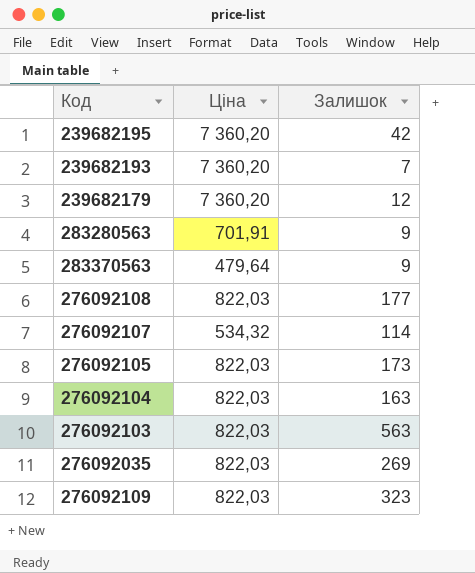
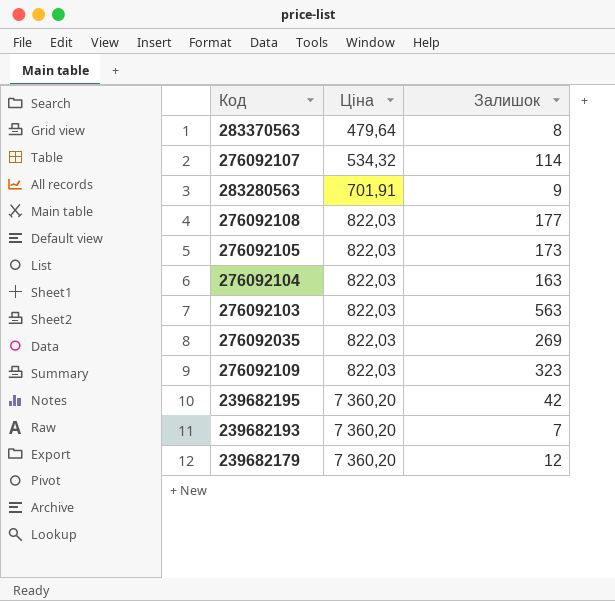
row order: none -> Ціна ascending
283370563 | Залишок: 9 -> 8

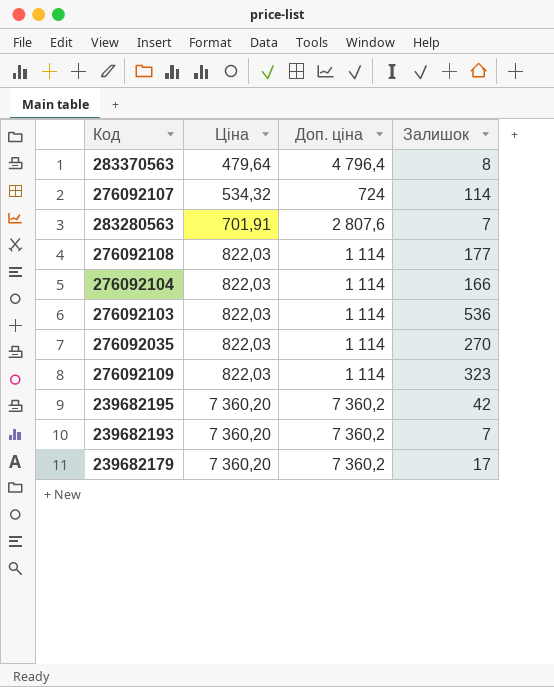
column Доп. ціна | position: none -> 3
row 276092105: 822,03 | 173 -> none
283280563 | Залишок: 9 -> 7
276092104 | Залишок: 163 -> 166
276092103 | Залишок: 563 -> 536
276092035 | Залишок: 269 -> 270
239682179 | Залишок: 12 -> 17

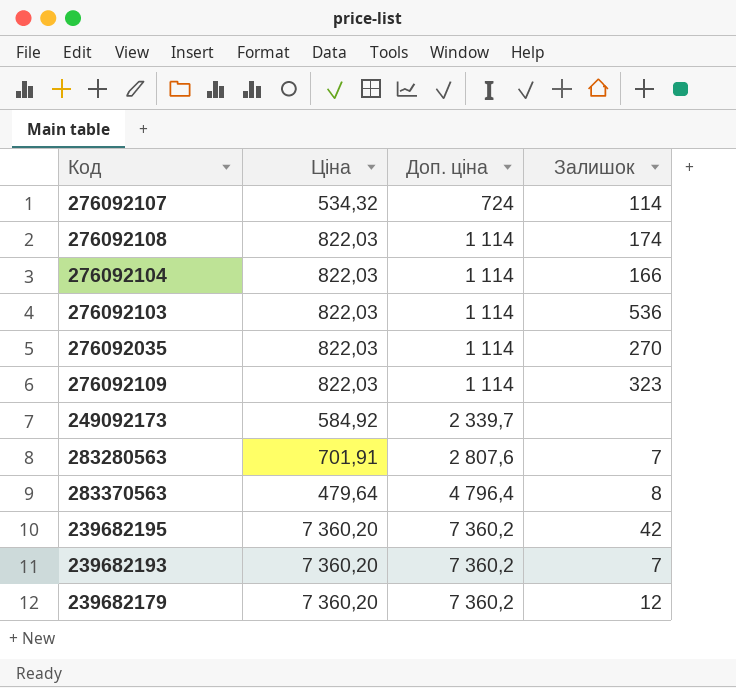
row order: Ціна ascending -> Доп. ціна ascending
276092108 | Залишок: 177 -> 174
row 249092173: none -> 584,92 | 2 339,7 | none
239682179 | Залишок: 17 -> 12

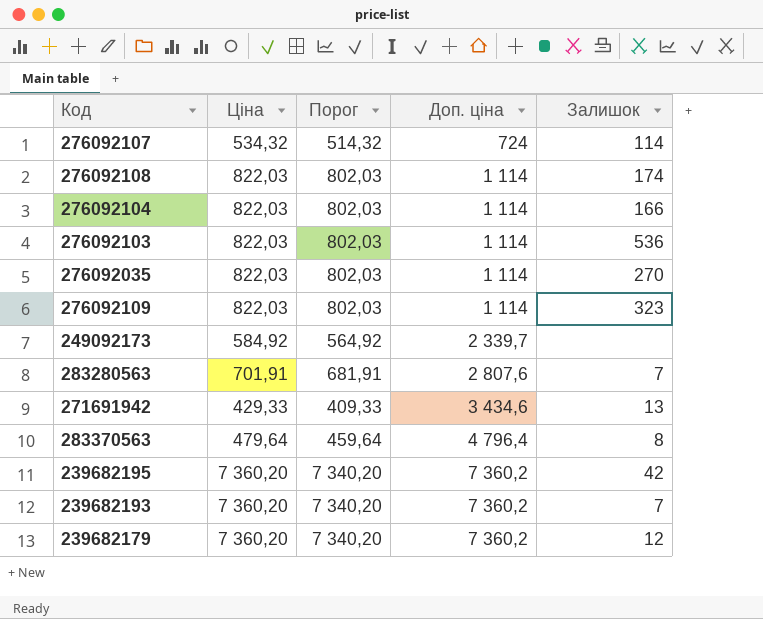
column Порог | formula: none -> [Ціна] - 20
row 271691942: none -> 429,33 | 409,33 | 3 434,6 | 13

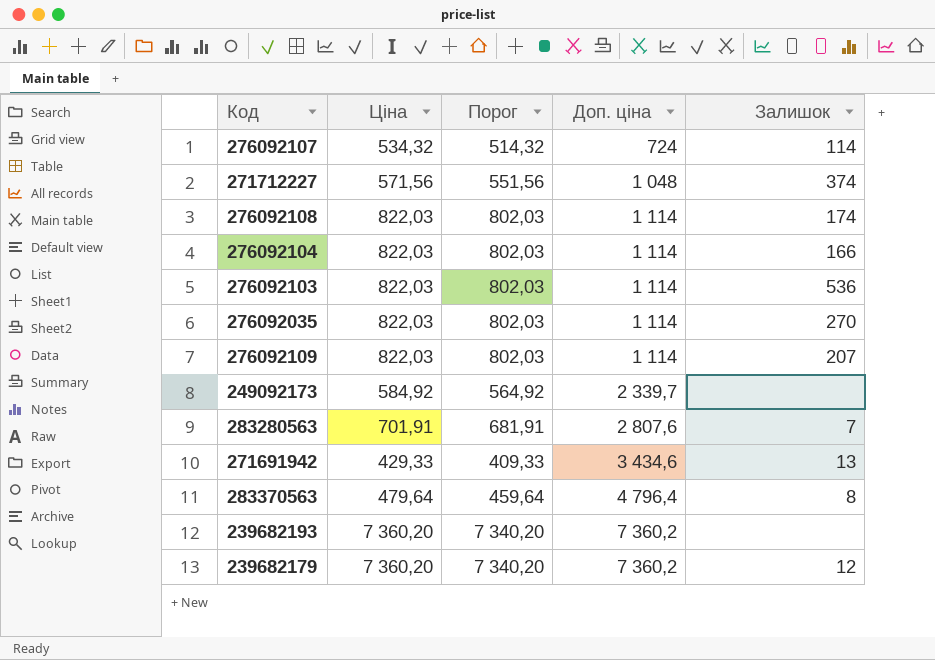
row 239682195: 7 360,20 | 7 340,20 | 7 360,2 | 42 -> none
row 271712227: none -> 571,56 | 551,56 | 1 048 | 374
276092109 | Залишок: 323 -> 207
239682193 | Залишок: 7 -> none

